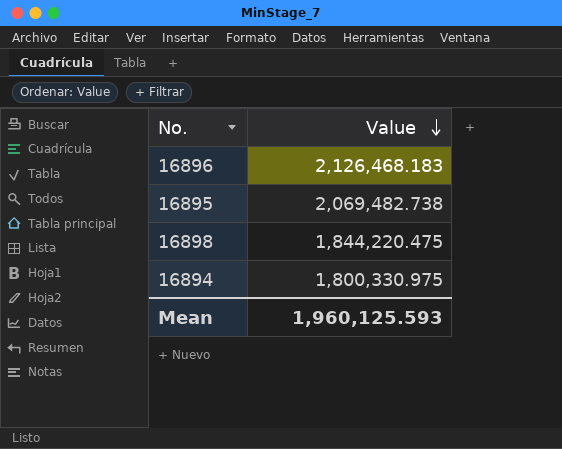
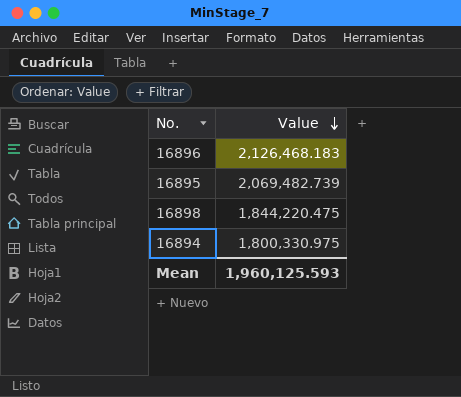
16895 | Value: 2,069,482.738 -> 2,069,482.739

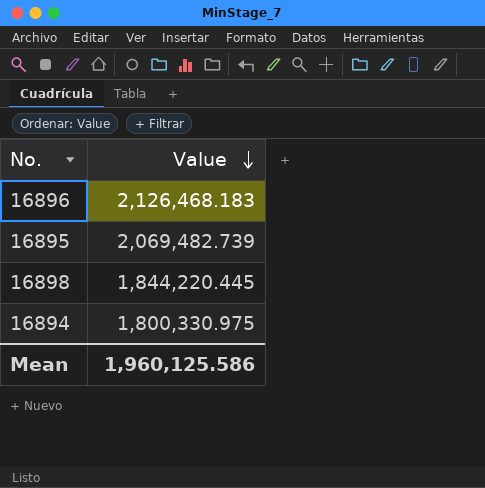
16898 | Value: 1,844,220.475 -> 1,844,220.445
Mean | Value: 1,960,125.593 -> 1,960,125.586

